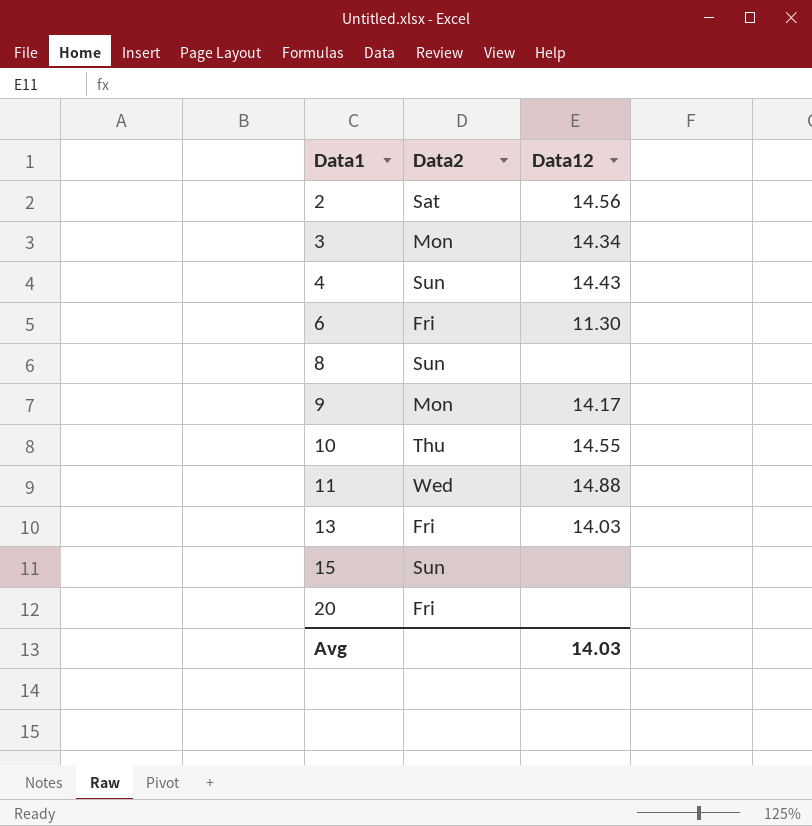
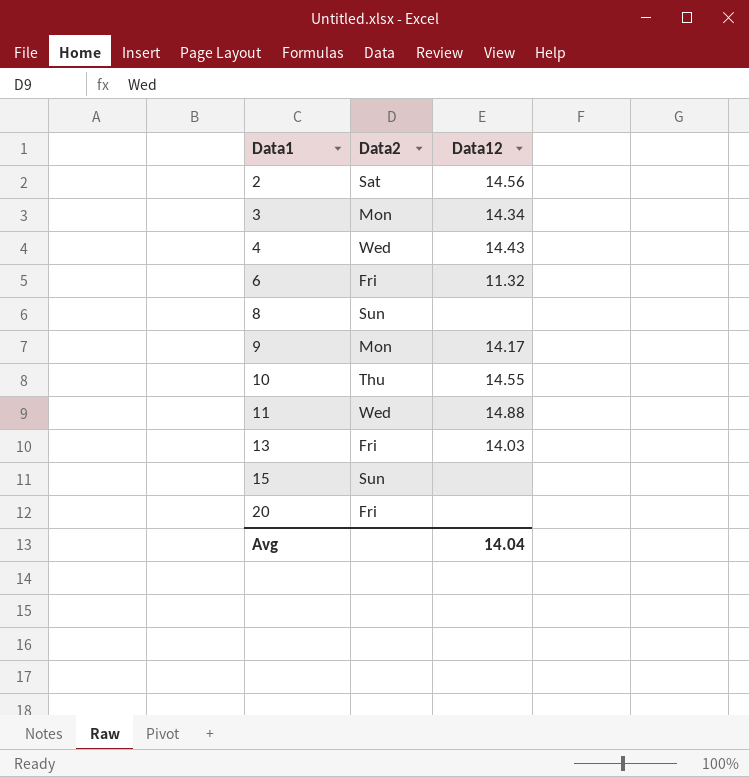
4 | Data2: Sun -> Wed
6 | Data12: 11.30 -> 11.32
Avg | Data12: 14.03 -> 14.04

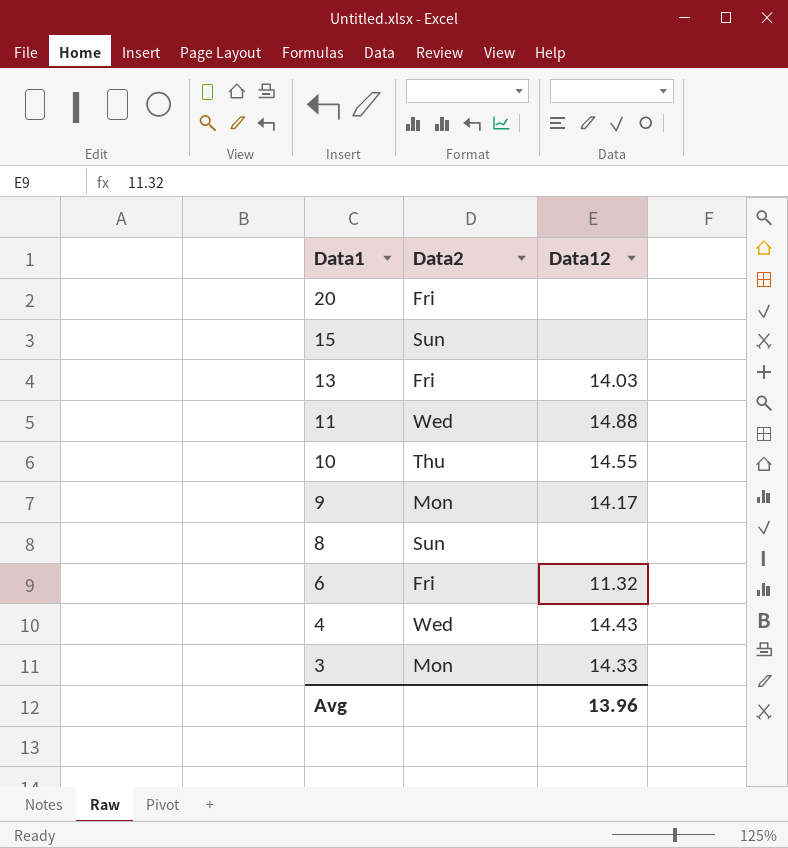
row order: Data1 ascending -> Data1 descending
row 2: Sat | 14.56 -> none
3 | Data12: 14.34 -> 14.33
Avg | Data12: 14.04 -> 13.96

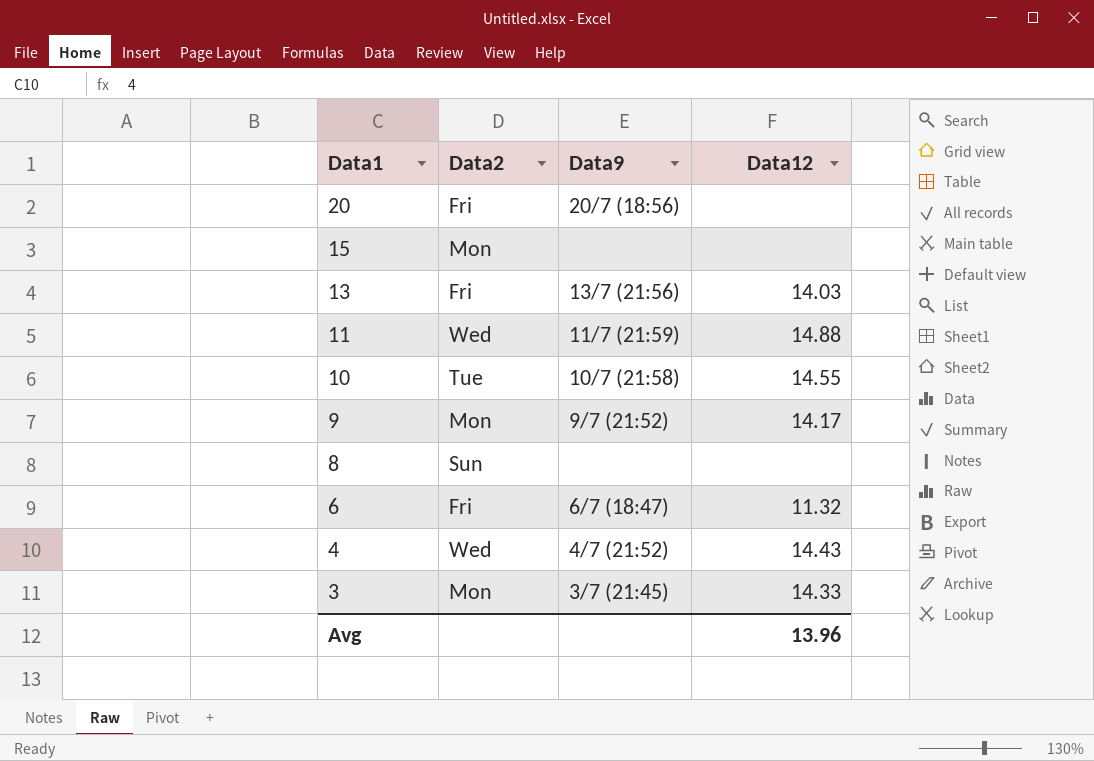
column Data9 | position: none -> 3
15 | Data2: Sun -> Mon
10 | Data2: Thu -> Tue

